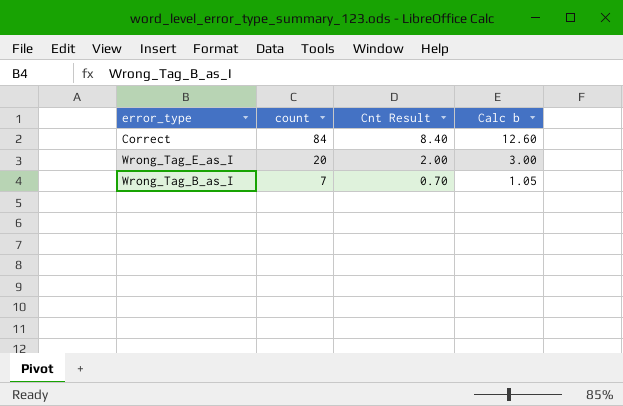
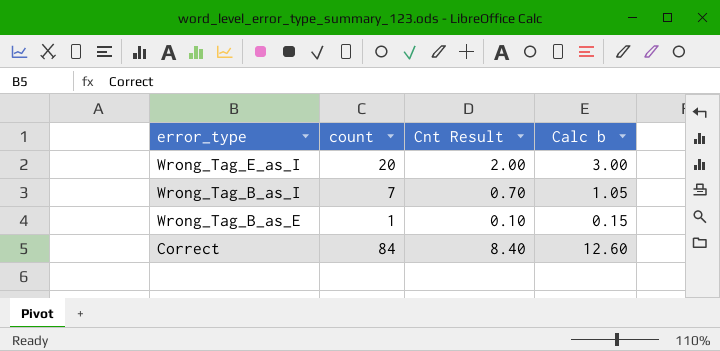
row order: count descending -> error_type descending
row Wrong_Tag_B_as_E: none -> 1 | 0.10 | 0.15

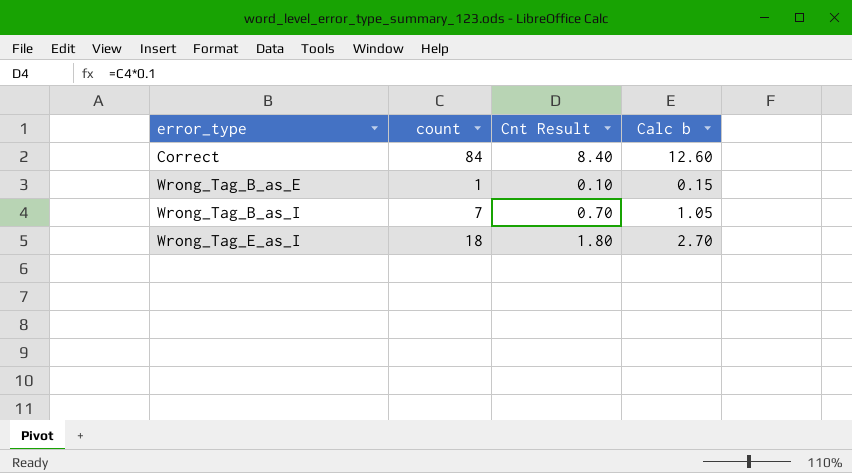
row order: error_type descending -> error_type ascending
Wrong_Tag_E_as_I | count: 20 -> 18
Wrong_Tag_E_as_I | Cnt Result: 2.00 -> 1.80
Wrong_Tag_E_as_I | Calc b: 3.00 -> 2.70

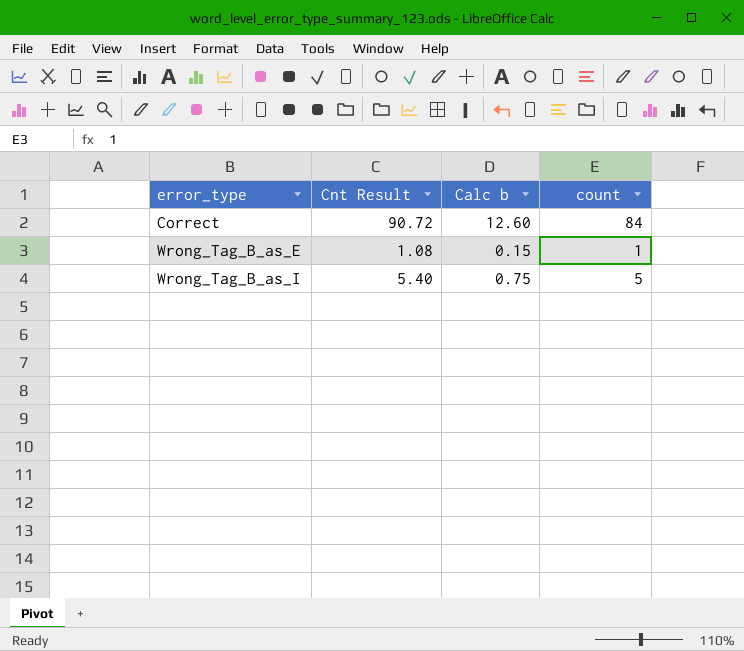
column Cnt Result | formula: [count] * 0.1 -> [count] * 1.08
column count | position: 2 -> 4
row Wrong_Tag_E_as_I: 18 | 1.80 | 2.70 -> none
Wrong_Tag_B_as_I | Calc b: 1.05 -> 0.75
Wrong_Tag_B_as_I | count: 7 -> 5

